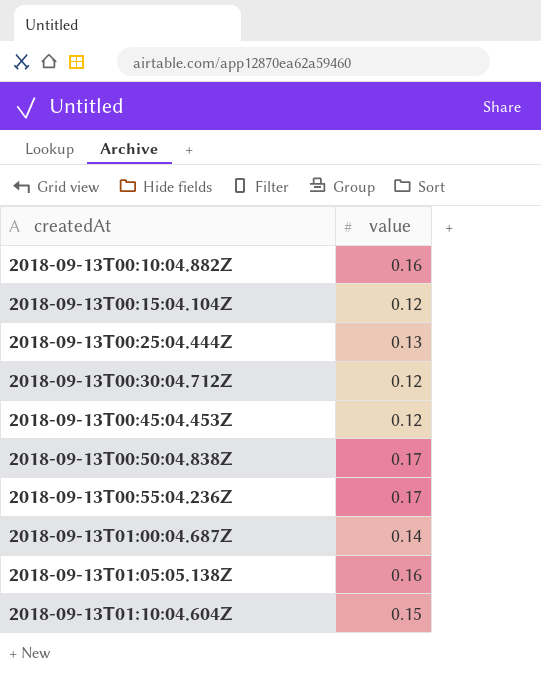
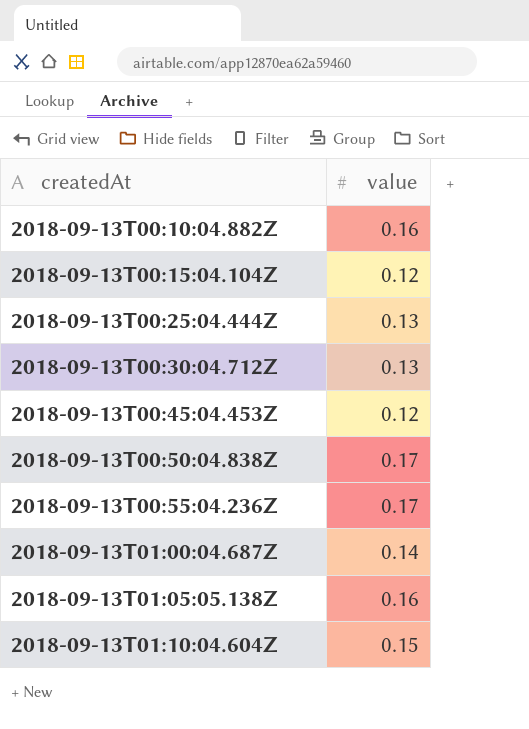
2018-09-13T00:30:04.712Z | value: 0.12 -> 0.13

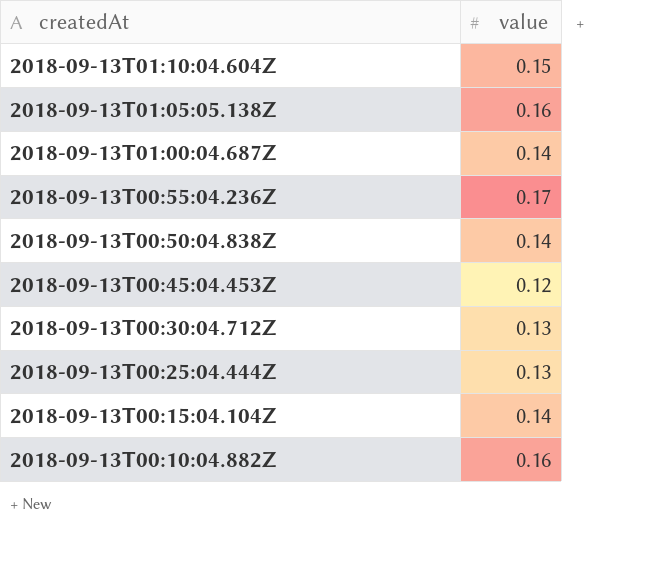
row order: createdAt ascending -> createdAt descending
2018-09-13T00:50:04.838Z | value: 0.17 -> 0.14
2018-09-13T00:15:04.104Z | value: 0.12 -> 0.14

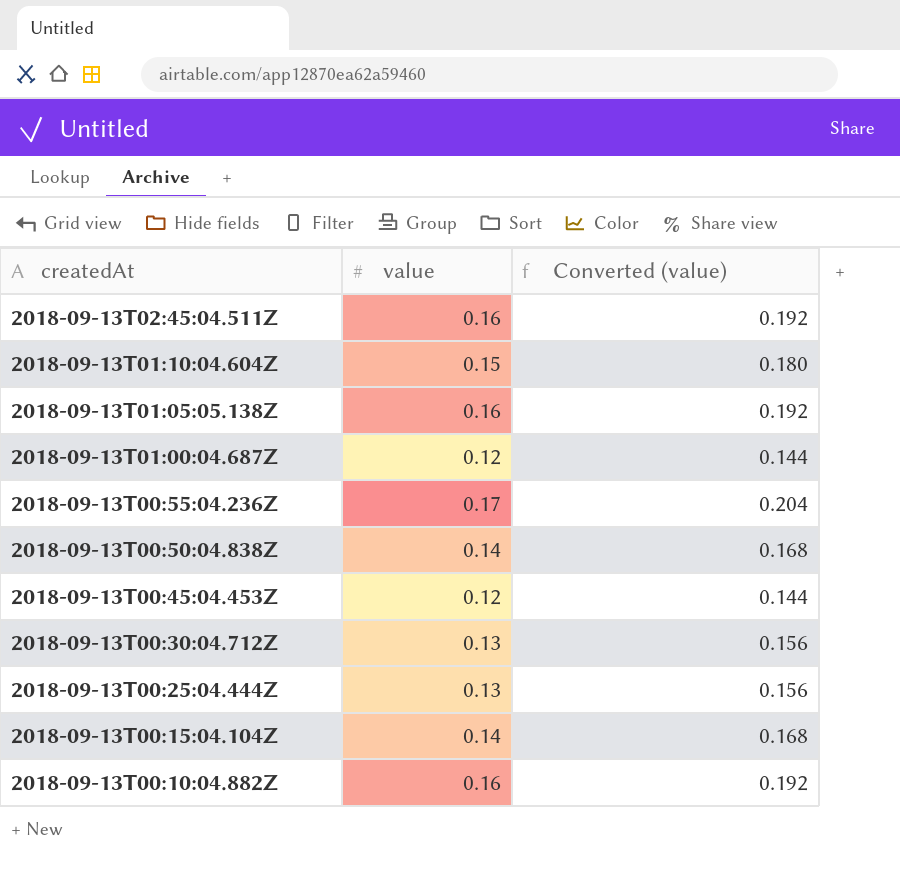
column Converted (value) | formula: none -> [value] * 1.2
row 2018-09-13T02:45:04.511Z: none -> 0.16 | 0.192
2018-09-13T01:00:04.687Z | value: 0.14 -> 0.12

